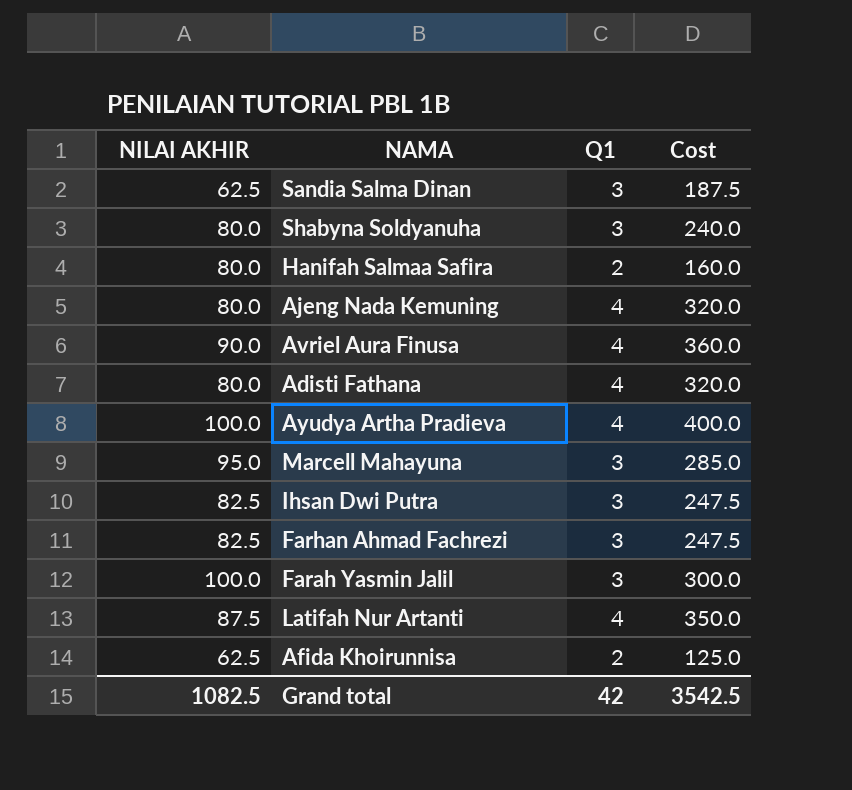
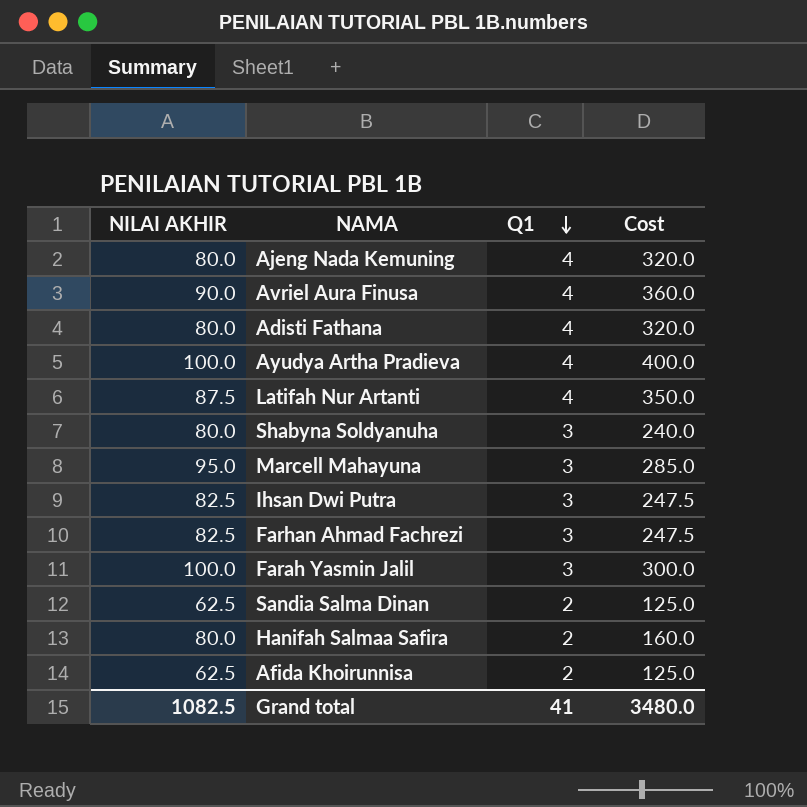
row order: none -> Q1 descending
Sandia Salma Dinan | Q1: 3 -> 2
Sandia Salma Dinan | Cost: 187.5 -> 125.0
Grand total | Q1: 42 -> 41
Grand total | Cost: 3542.5 -> 3480.0

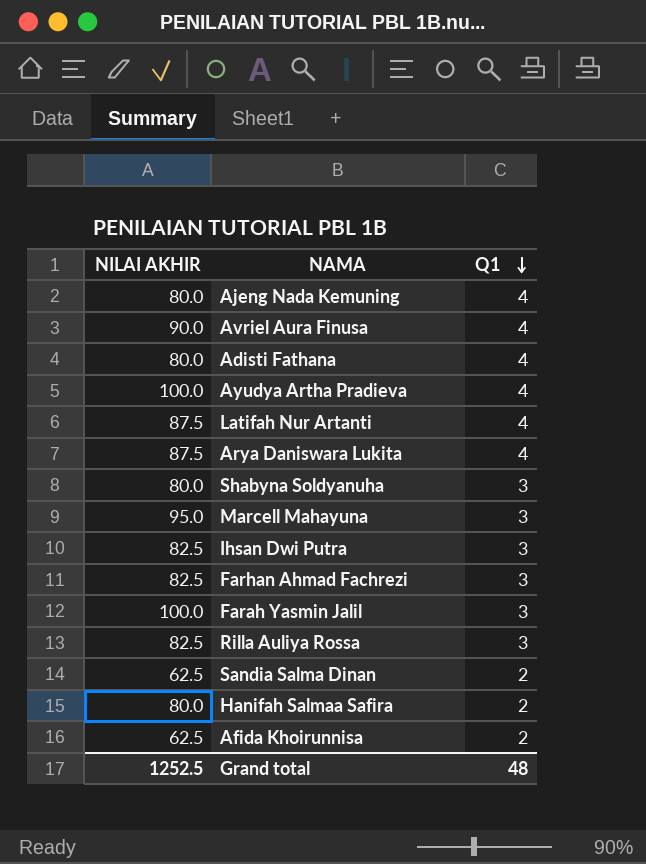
column Cost | formula: [NILAI AKHIR] * [Q1] -> none
row Arya Daniswara Lukita: none -> 87.5 | 4
row Rilla Auliya Rossa: none -> 82.5 | 3
Grand total | NILAI AKHIR: 1082.5 -> 1252.5
Grand total | Q1: 41 -> 48

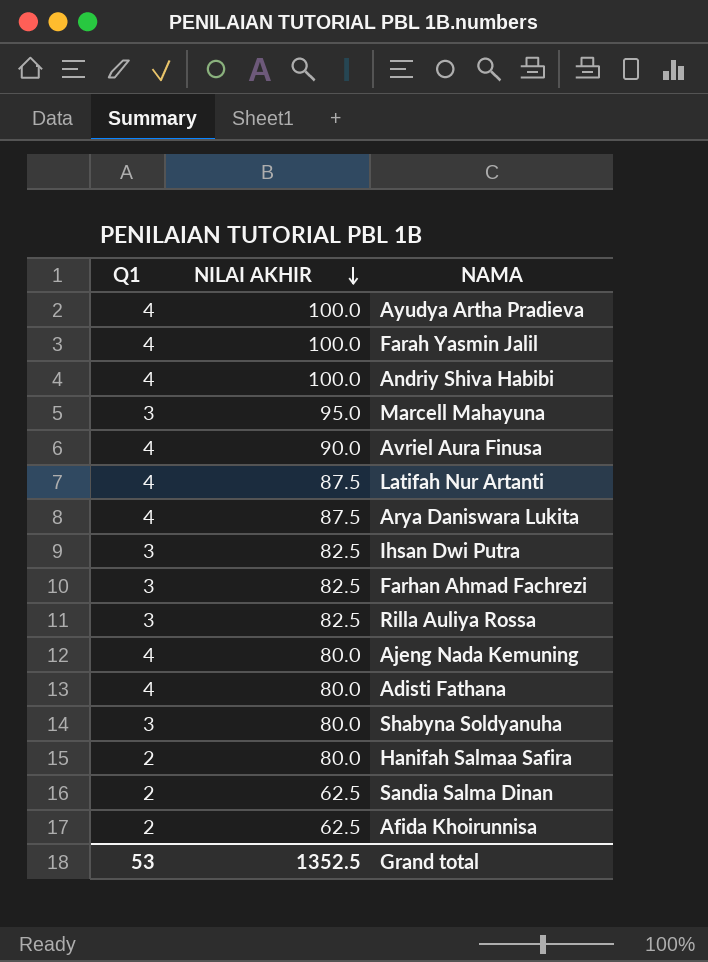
row order: Q1 descending -> NILAI AKHIR descending
column Q1 | position: 3 -> 1
Farah Yasmin Jalil | Q1: 3 -> 4
row Andriy Shiva Habibi: none -> 4 | 100.0
Grand total | Q1: 48 -> 53
Grand total | NILAI AKHIR: 1252.5 -> 1352.5

